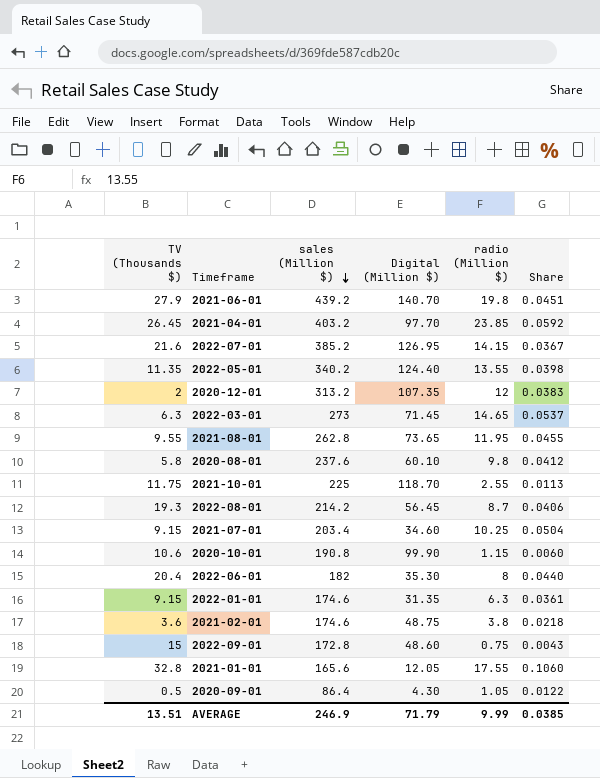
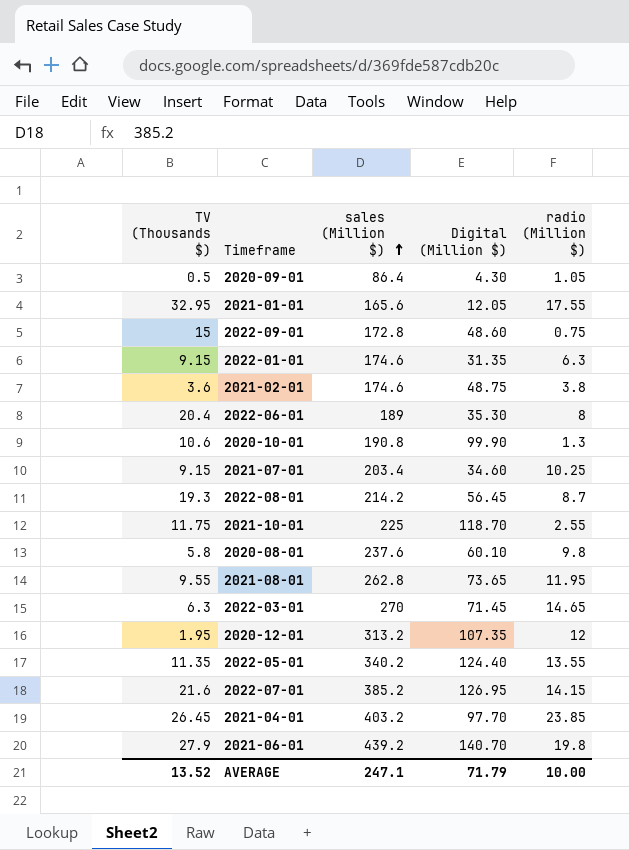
row order: sales (Million $) descending -> sales (Million $) ascending
column Share | formula: [radio (Million $)] / [sales (Million $)] -> none
2021-01-01 | TV (Thousands $): 32.8 -> 32.95
2022-06-01 | sales (Million $): 182 -> 189
2020-10-01 | radio (Million $): 1.15 -> 1.3
2022-03-01 | sales (Million $): 273 -> 270
2020-12-01 | TV (Thousands $): 2 -> 1.95
AVERAGE | TV (Thousands $): 13.51 -> 13.52
AVERAGE | sales (Million $): 246.9 -> 247.1
AVERAGE | radio (Million $): 9.99 -> 10.00

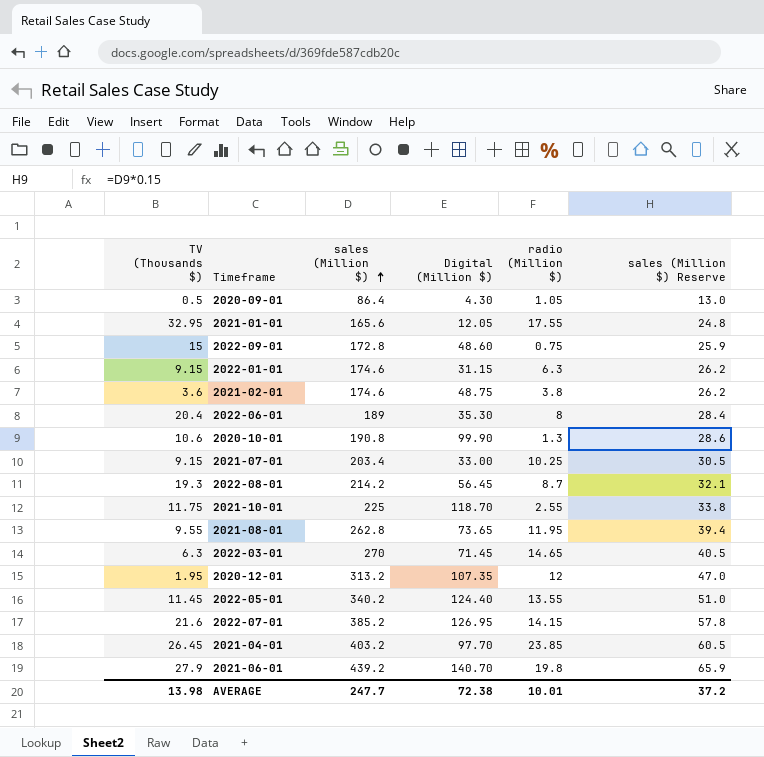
column sales (Million $) Reserve | formula: none -> [sales (Million $)] * 0.15
row 2020-08-01: 5.8 | 237.6 | 60.10 | 9.8 -> none
2022-01-01 | Digital (Million $): 31.35 -> 31.15
2021-07-01 | Digital (Million $): 34.60 -> 33.00
2022-05-01 | TV (Thousands $): 11.35 -> 11.45
AVERAGE | TV (Thousands $): 13.52 -> 13.98
AVERAGE | sales (Million $): 247.1 -> 247.7
AVERAGE | Digital (Million $): 71.79 -> 72.38
AVERAGE | radio (Million $): 10.00 -> 10.01

